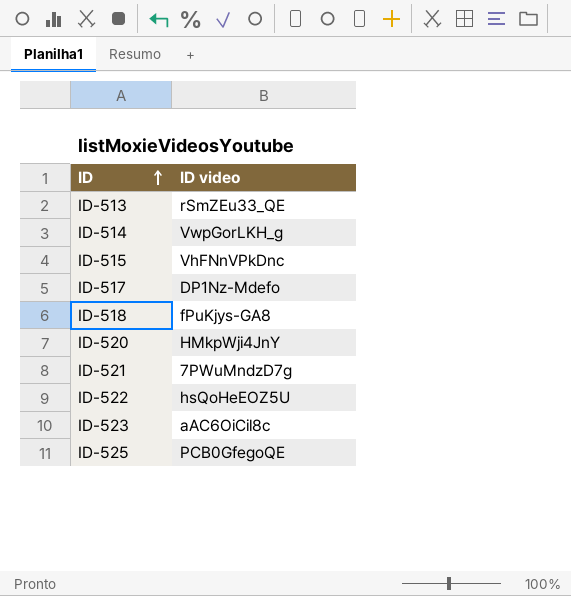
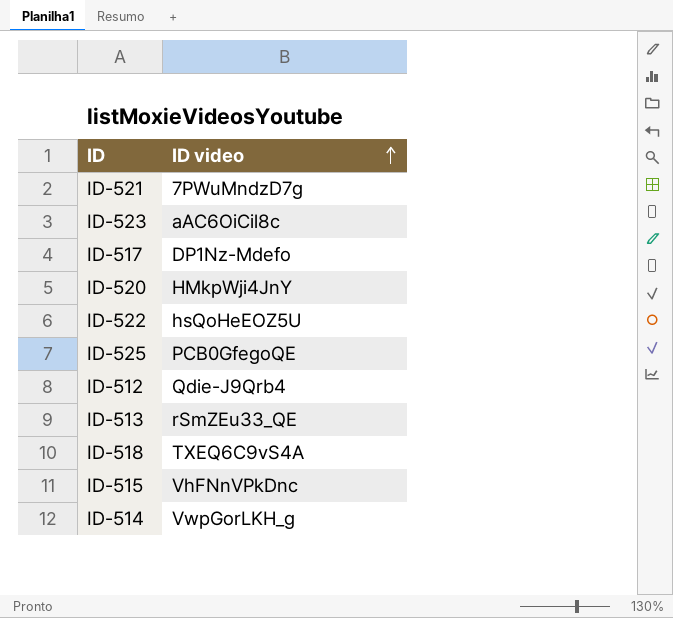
row order: ID ascending -> ID video ascending
row ID-512: none -> Qdie-J9Qrb4
ID-518 | ID video: fPuKjys-GA8 -> TXEQ6C9vS4A

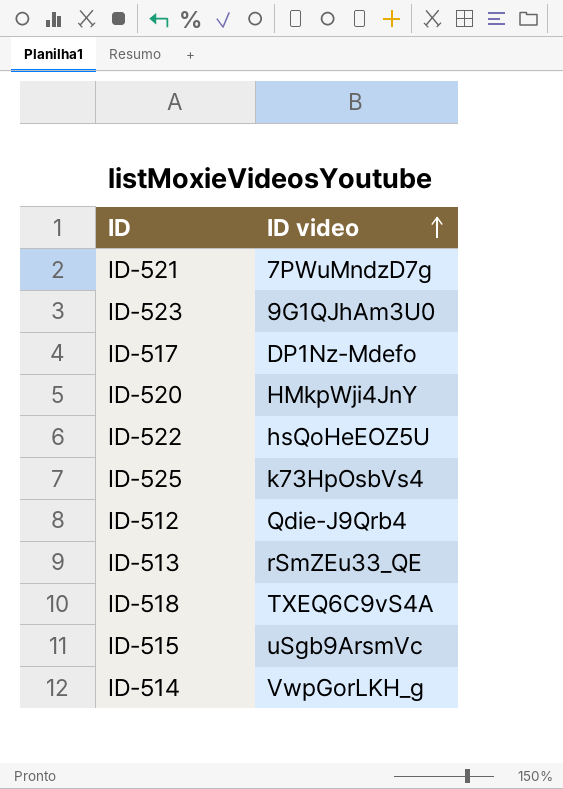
ID-523 | ID video: aAC6OiCil8c -> 9G1QJhAm3U0
ID-525 | ID video: PCB0GfegoQE -> k73HpOsbVs4
ID-515 | ID video: VhFNnVPkDnc -> uSgb9ArsmVc

